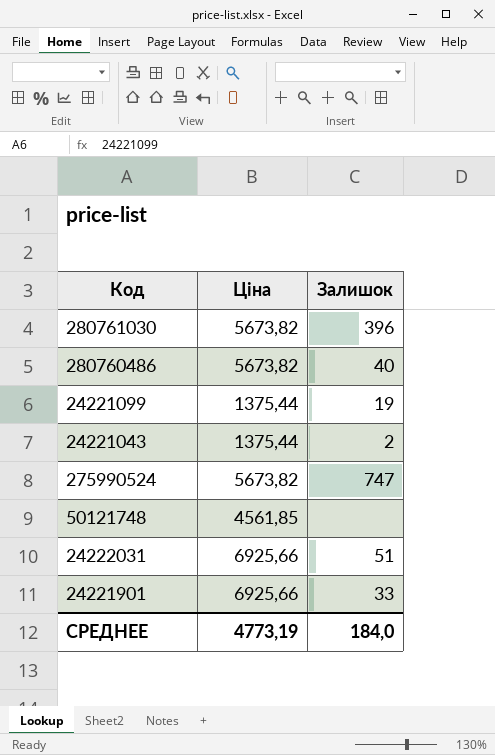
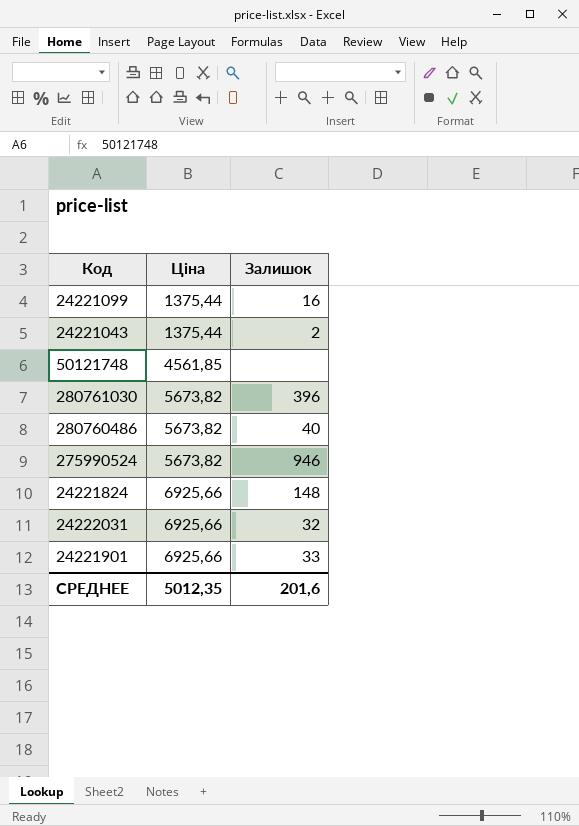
row order: none -> Ціна ascending
24221099 | Залишок: 19 -> 16
275990524 | Залишок: 747 -> 946
row 24221824: none -> 6925,66 | 148
24222031 | Залишок: 51 -> 32
СРЕДНЕЕ | Ціна: 4773,19 -> 5012,35
СРЕДНЕЕ | Залишок: 184,0 -> 201,6

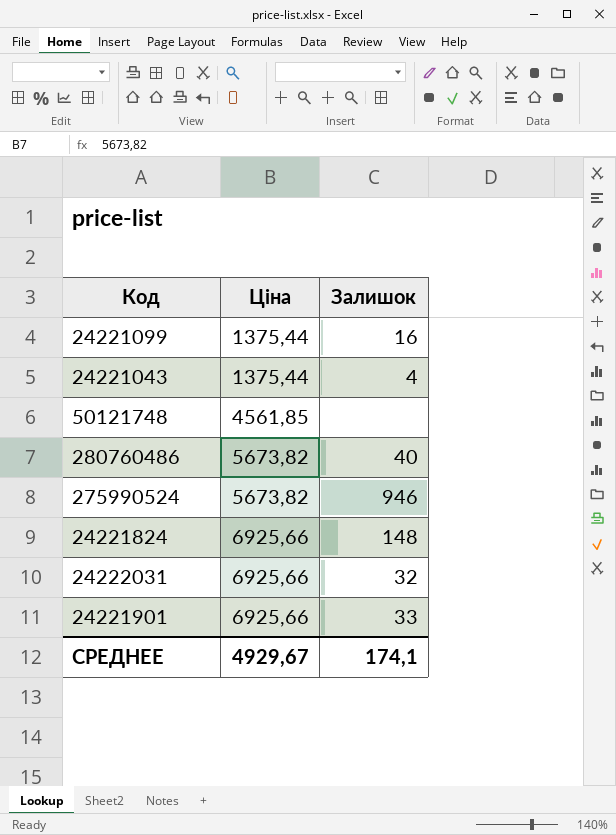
row 280761030: 5673,82 | 396 -> none
24221043 | Залишок: 2 -> 4
СРЕДНЕЕ | Ціна: 5012,35 -> 4929,67
СРЕДНЕЕ | Залишок: 201,6 -> 174,1

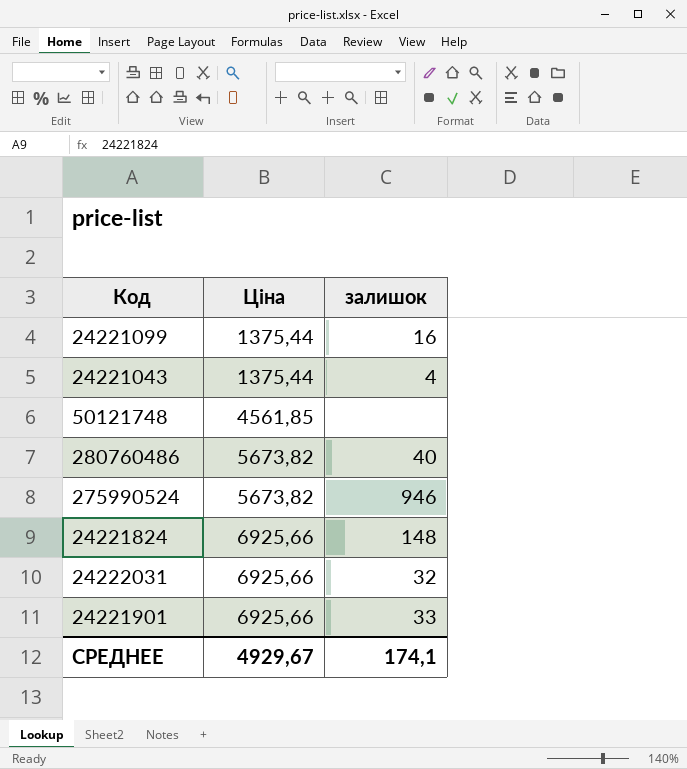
column name: Залишок -> залишок

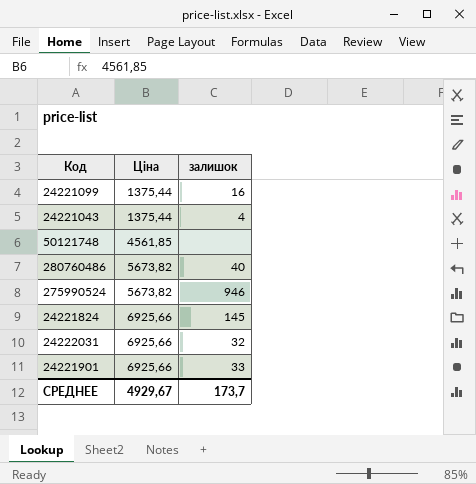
24221824 | залишок: 148 -> 145
СРЕДНЕЕ | залишок: 174,1 -> 173,7

